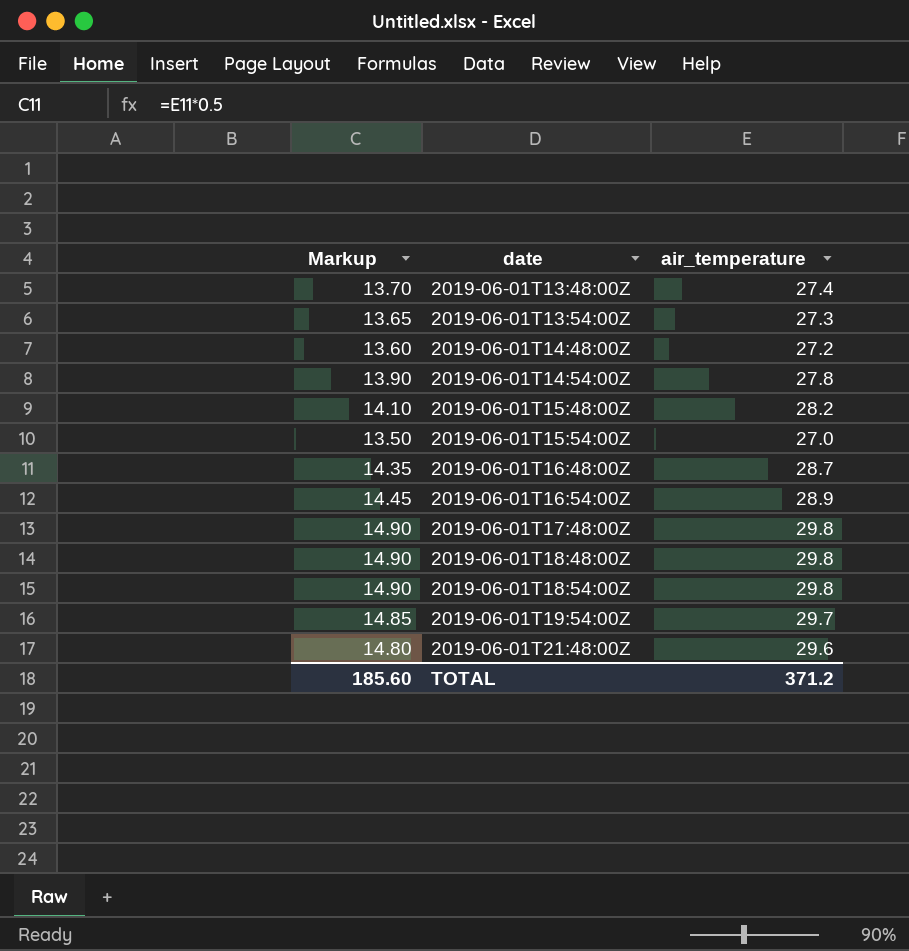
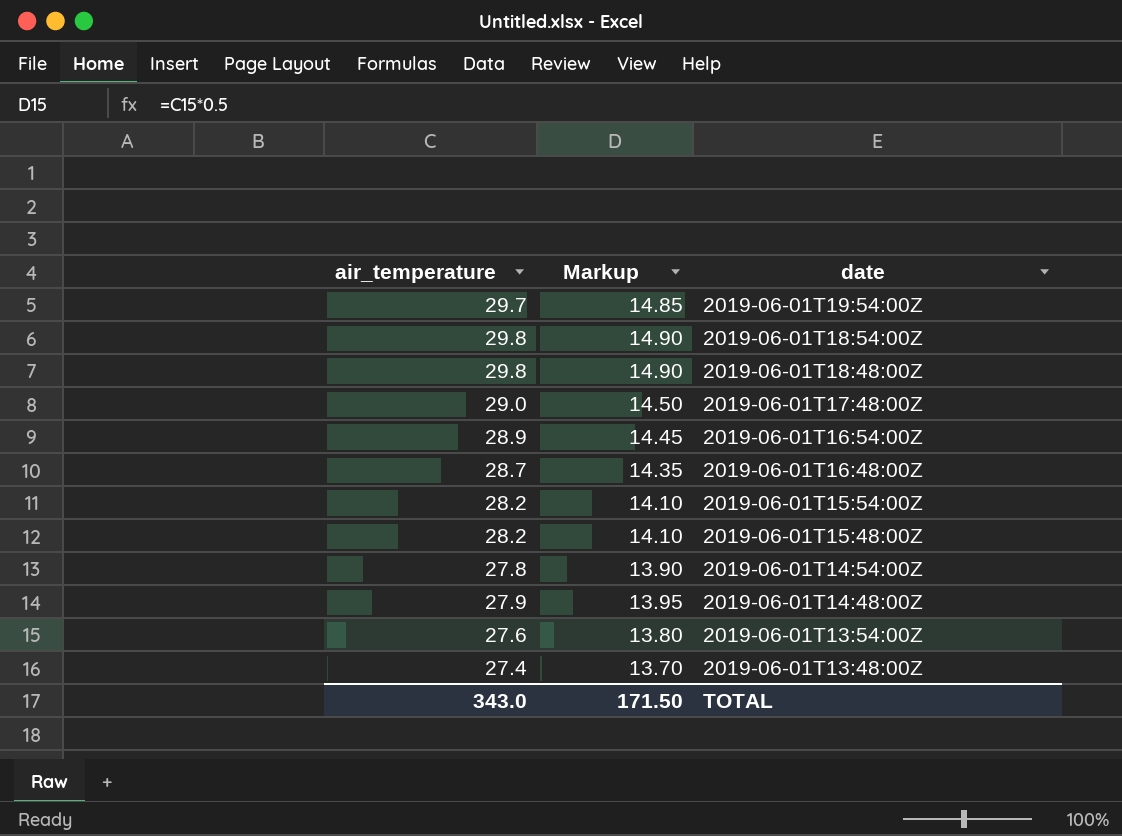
row order: date ascending -> date descending
column air_temperature | position: 3 -> 1
row 2019-06-01T21:48:00Z: 14.80 | 29.6 -> none
2019-06-01T17:48:00Z | air_temperature: 29.8 -> 29.0
2019-06-01T17:48:00Z | Markup: 14.90 -> 14.50
2019-06-01T15:54:00Z | air_temperature: 27.0 -> 28.2
2019-06-01T15:54:00Z | Markup: 13.50 -> 14.10
2019-06-01T14:48:00Z | air_temperature: 27.2 -> 27.9
2019-06-01T14:48:00Z | Markup: 13.60 -> 13.95
2019-06-01T13:54:00Z | air_temperature: 27.3 -> 27.6
2019-06-01T13:54:00Z | Markup: 13.65 -> 13.80
TOTAL | air_temperature: 371.2 -> 343.0
TOTAL | Markup: 185.60 -> 171.50

